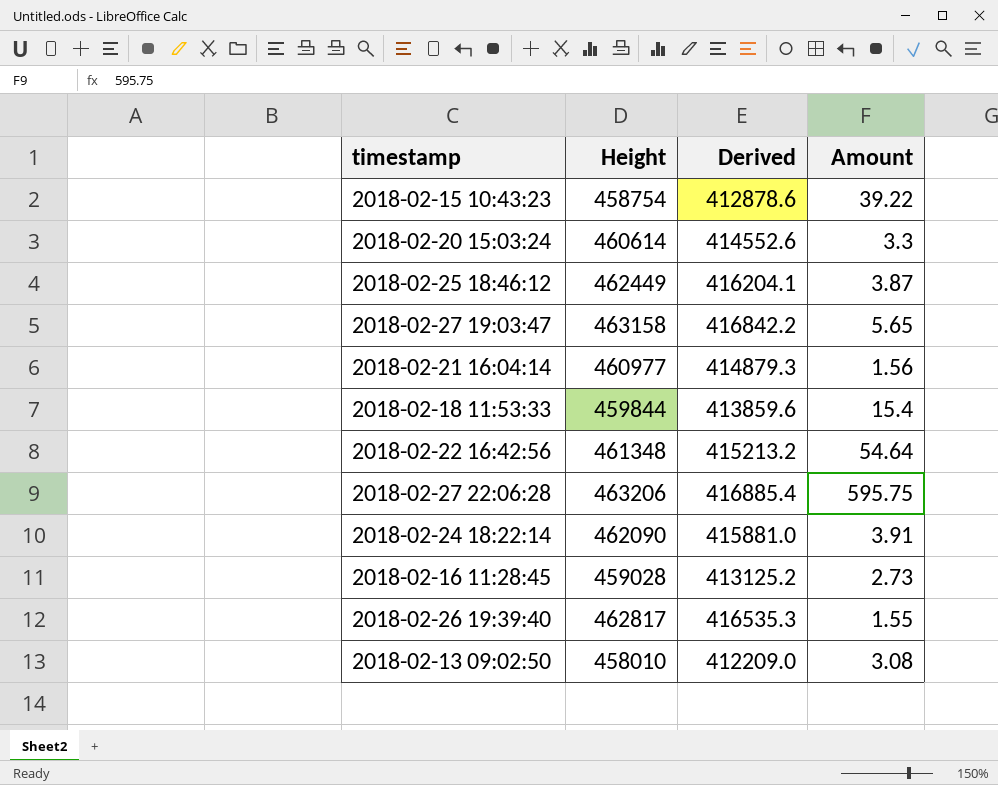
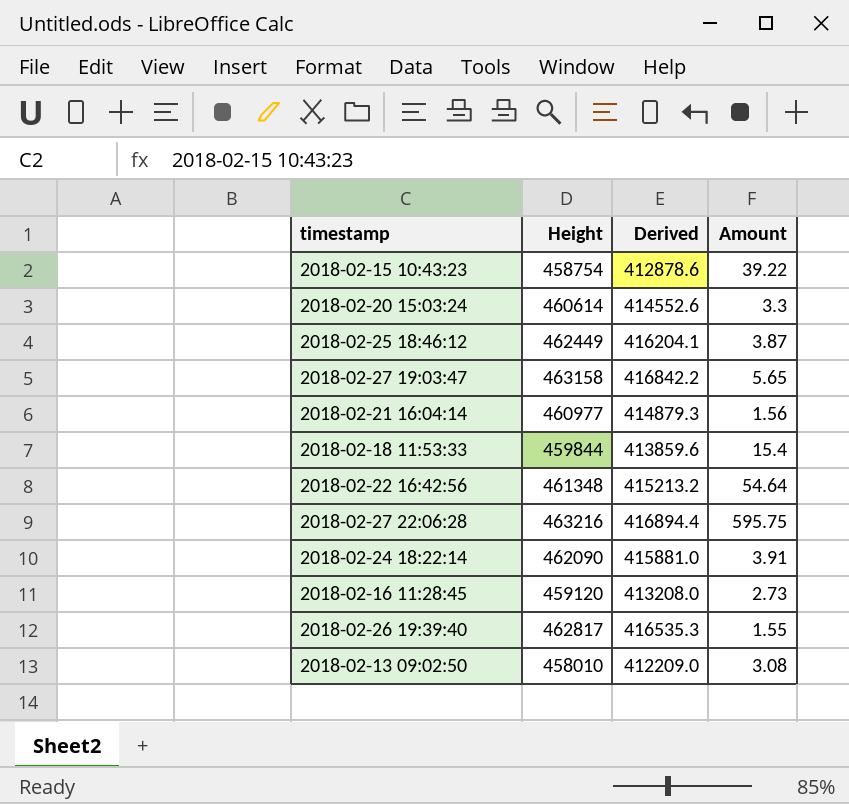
2018-02-27 22:06:28 | Height: 463206 -> 463216
2018-02-27 22:06:28 | Derived: 416885.4 -> 416894.4
2018-02-16 11:28:45 | Height: 459028 -> 459120
2018-02-16 11:28:45 | Derived: 413125.2 -> 413208.0

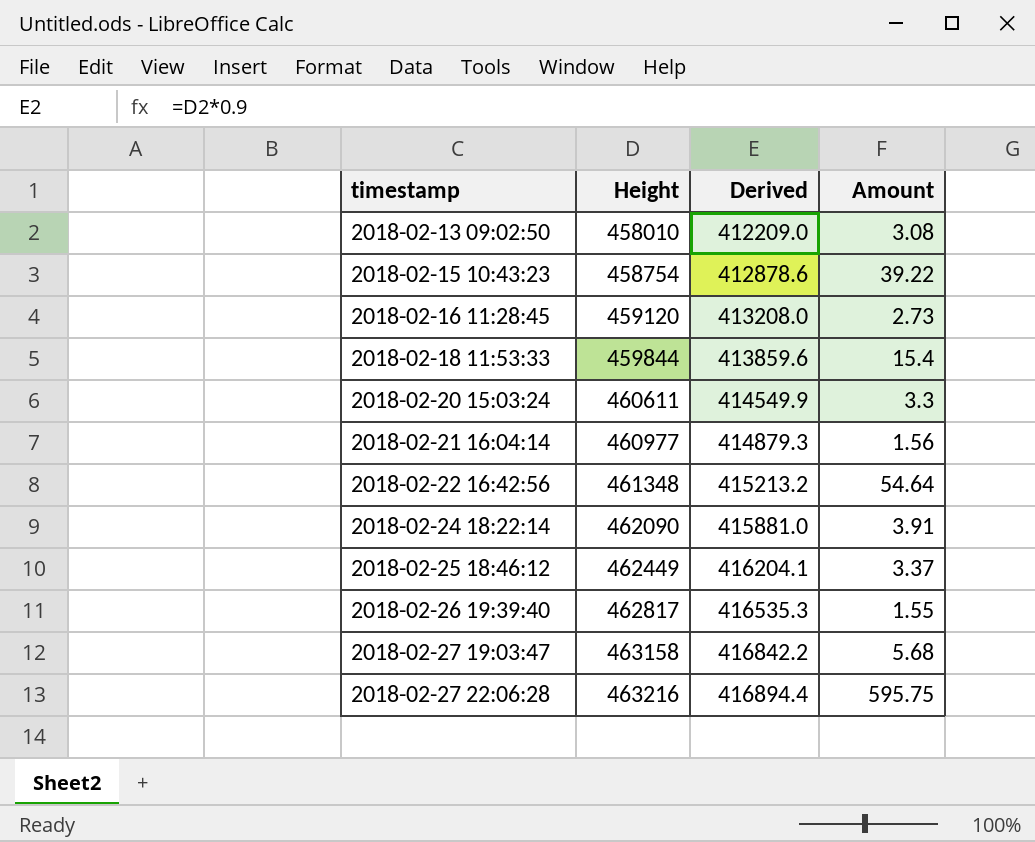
row order: none -> timestamp ascending
2018-02-20 15:03:24 | Height: 460614 -> 460611
2018-02-20 15:03:24 | Derived: 414552.6 -> 414549.9
2018-02-25 18:46:12 | Amount: 3.87 -> 3.37
2018-02-27 19:03:47 | Amount: 5.65 -> 5.68

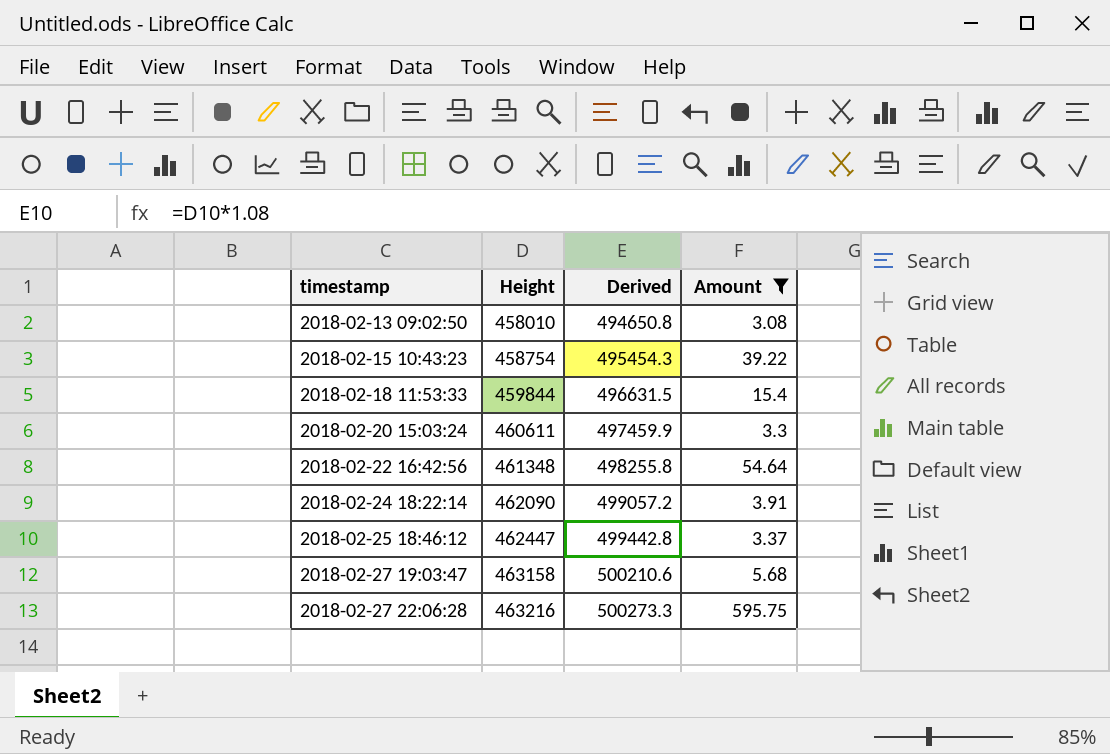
filter: none -> Amount >= 3.08
column Derived | formula: [Height] * 0.9 -> [Height] * 1.08
2018-02-25 18:46:12 | Height: 462449 -> 462447

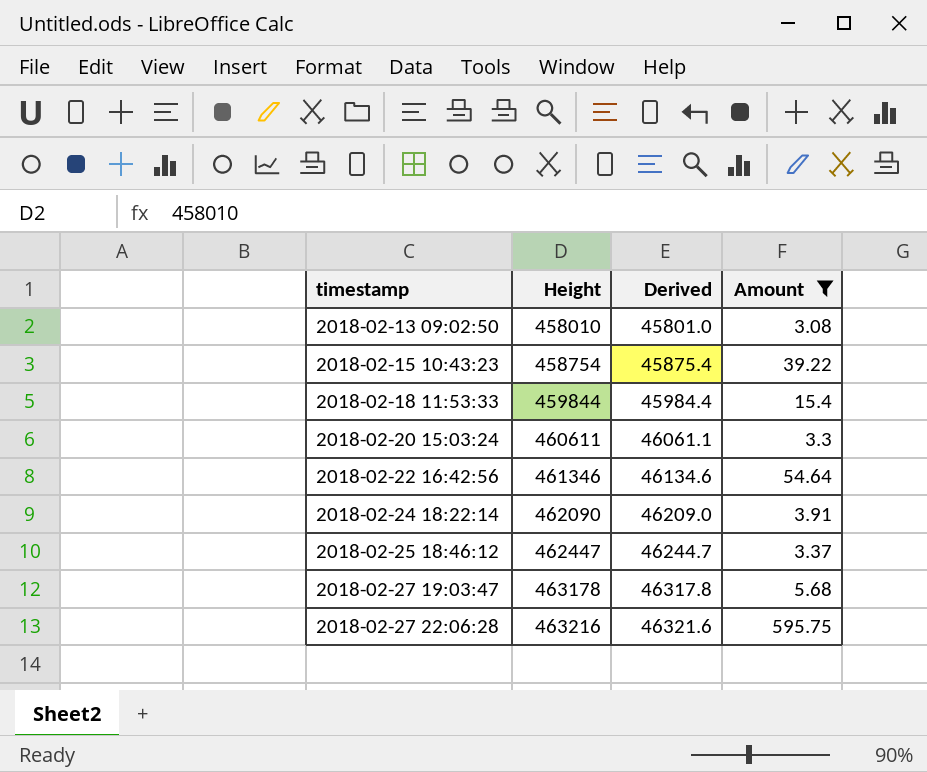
column Derived | formula: [Height] * 1.08 -> [Height] * 0.1
2018-02-22 16:42:56 | Height: 461348 -> 461346
2018-02-27 19:03:47 | Height: 463158 -> 463178

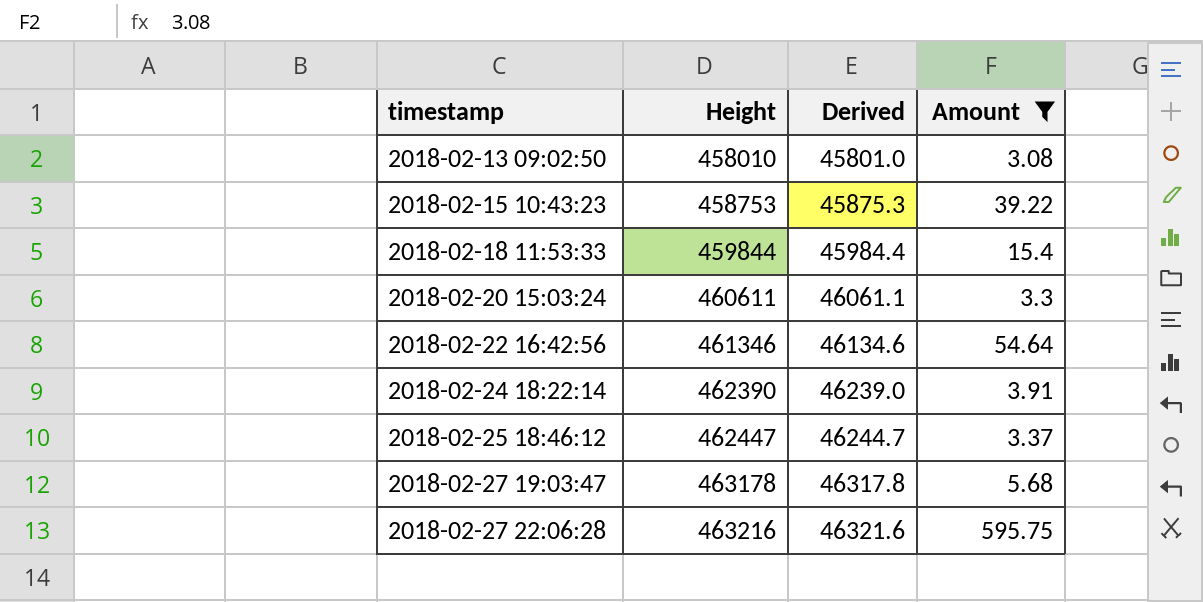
2018-02-15 10:43:23 | Height: 458754 -> 458753
2018-02-15 10:43:23 | Derived: 45875.4 -> 45875.3
2018-02-24 18:22:14 | Height: 462090 -> 462390
2018-02-24 18:22:14 | Derived: 46209.0 -> 46239.0

